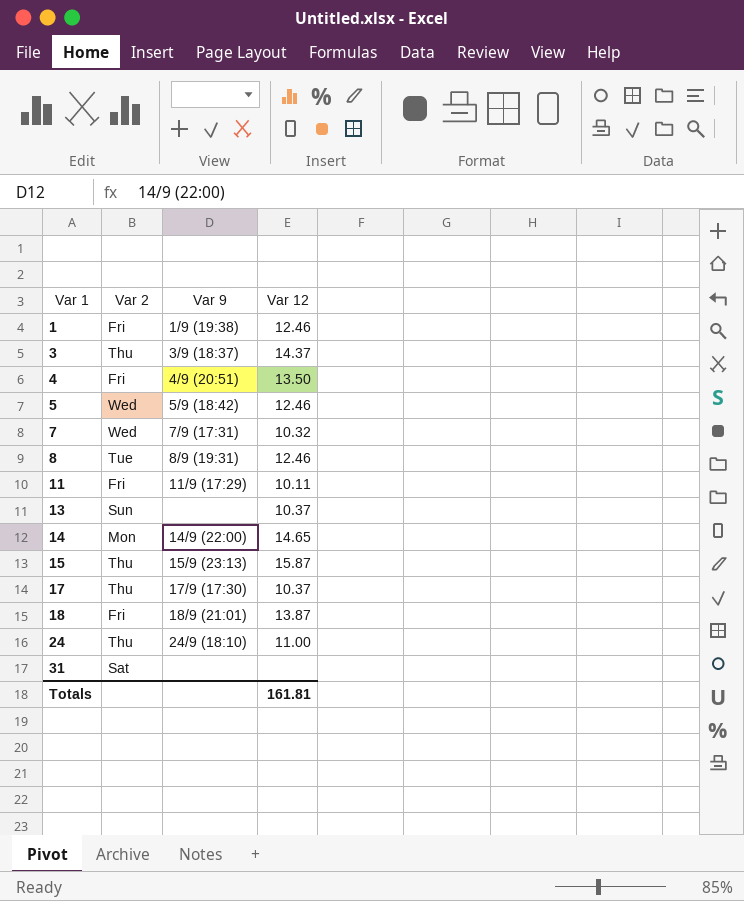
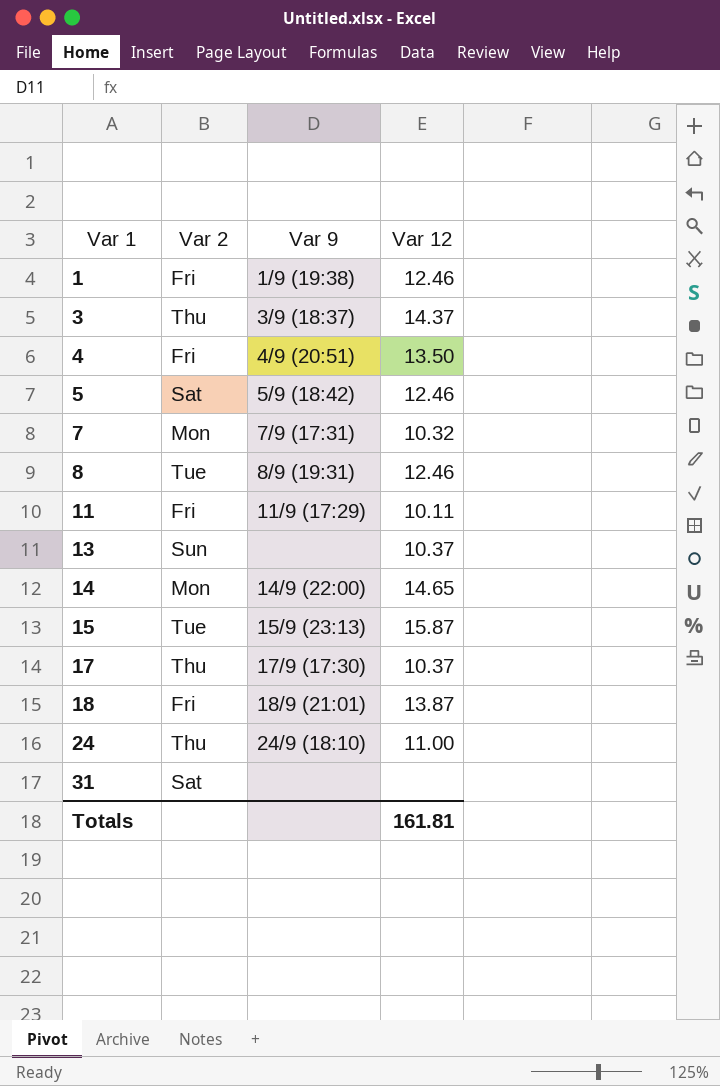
5 | Var 2: Wed -> Sat
7 | Var 2: Wed -> Mon
15 | Var 2: Thu -> Tue

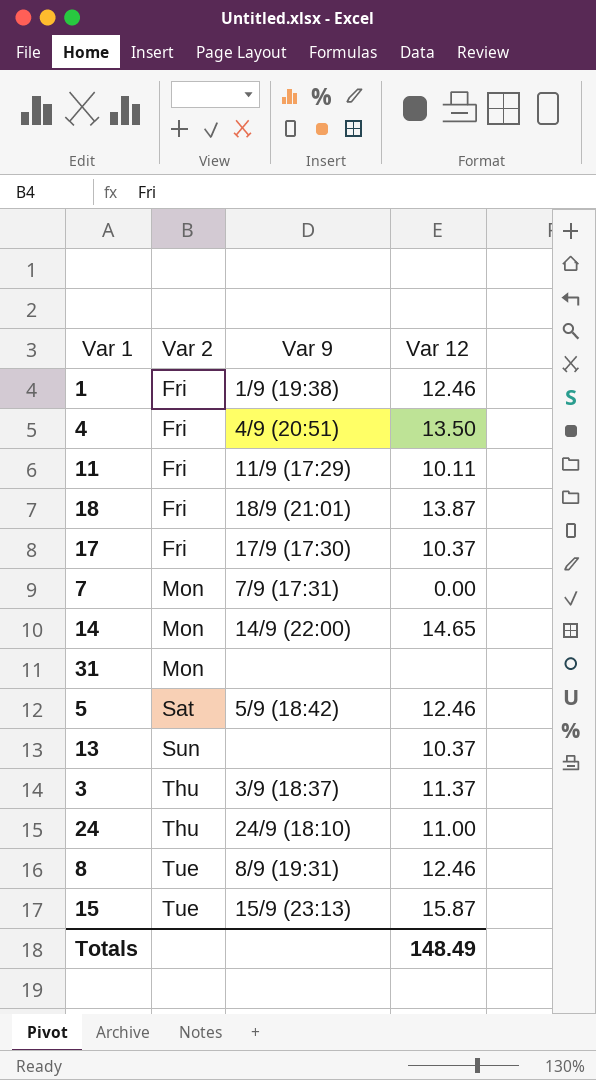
row order: Var 1 ascending -> Var 2 ascending
17 | Var 2: Thu -> Fri
7 | Var 12: 10.32 -> 0.00
31 | Var 2: Sat -> Mon
3 | Var 12: 14.37 -> 11.37
Totals | Var 12: 161.81 -> 148.49

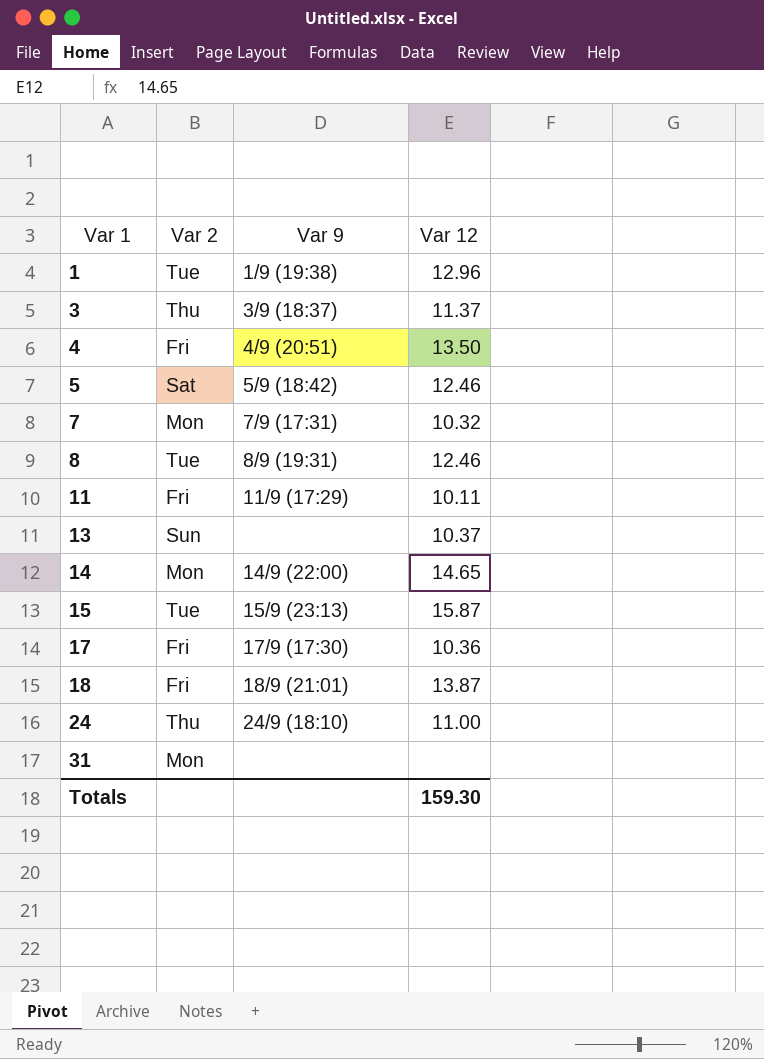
row order: Var 2 ascending -> Var 1 ascending
1 | Var 2: Fri -> Tue
1 | Var 12: 12.46 -> 12.96
7 | Var 12: 0.00 -> 10.32
17 | Var 12: 10.37 -> 10.36
Totals | Var 12: 148.49 -> 159.30

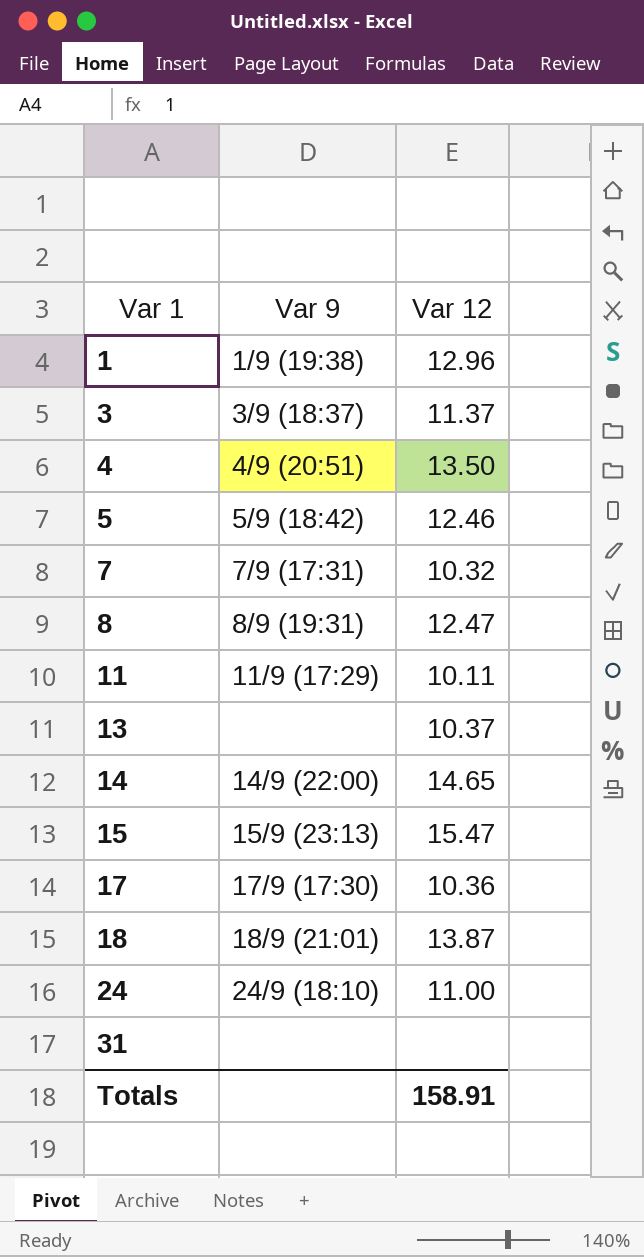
column Var 2 | position: 2 -> none
8 | Var 12: 12.46 -> 12.47
15 | Var 12: 15.87 -> 15.47
Totals | Var 12: 159.30 -> 158.91

